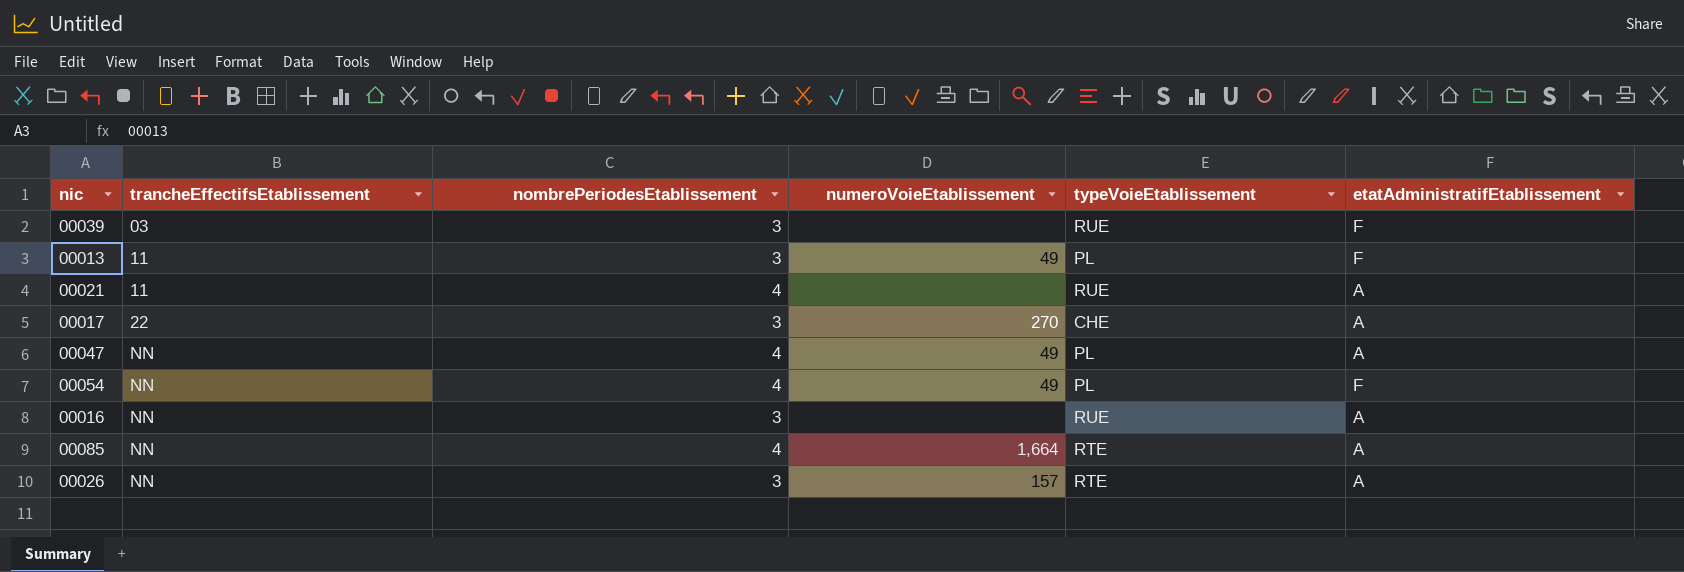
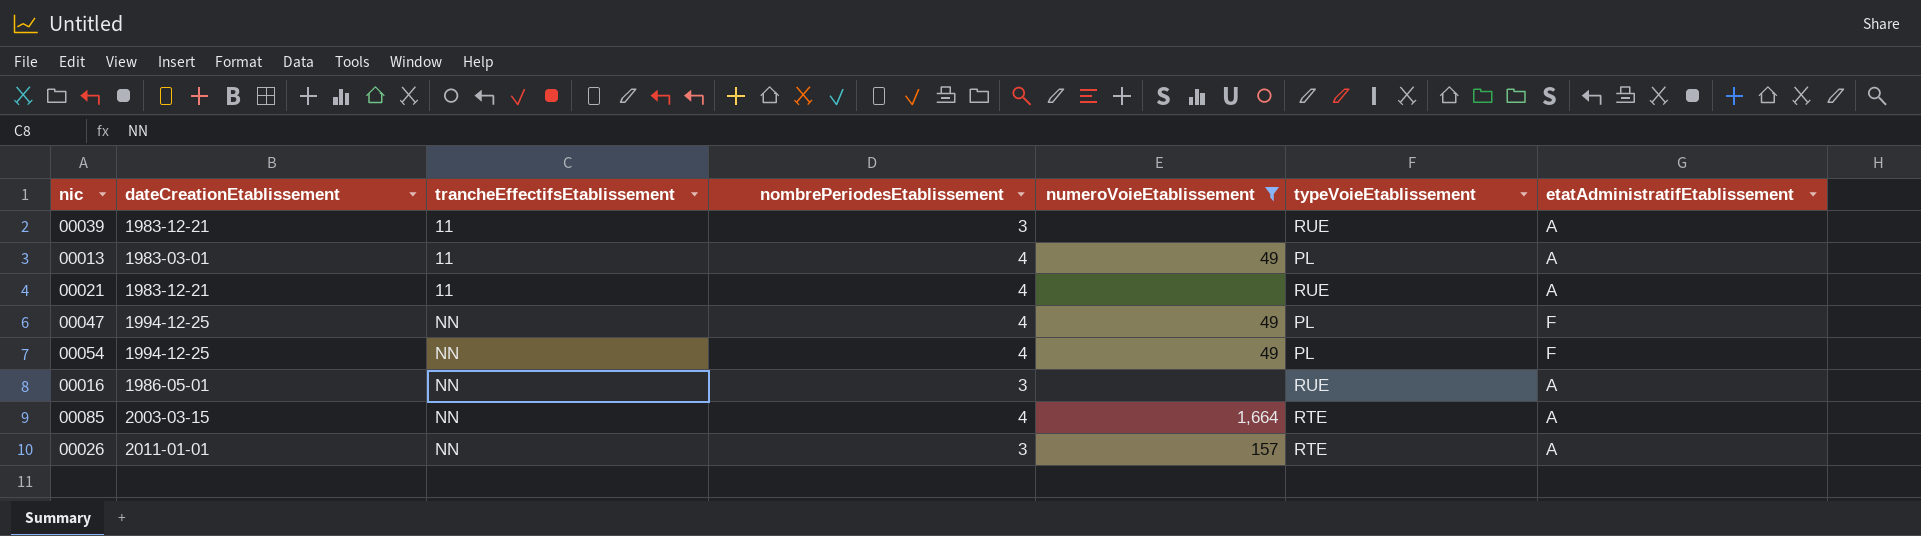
filter: none -> numeroVoieEtablissement != 270
column dateCreationEtablissement | position: none -> 2
00039 | trancheEffectifsEtablissement: 03 -> 11
00039 | etatAdministratifEtablissement: F -> A
00013 | nombrePeriodesEtablissement: 3 -> 4
00013 | etatAdministratifEtablissement: F -> A
00047 | etatAdministratifEtablissement: A -> F

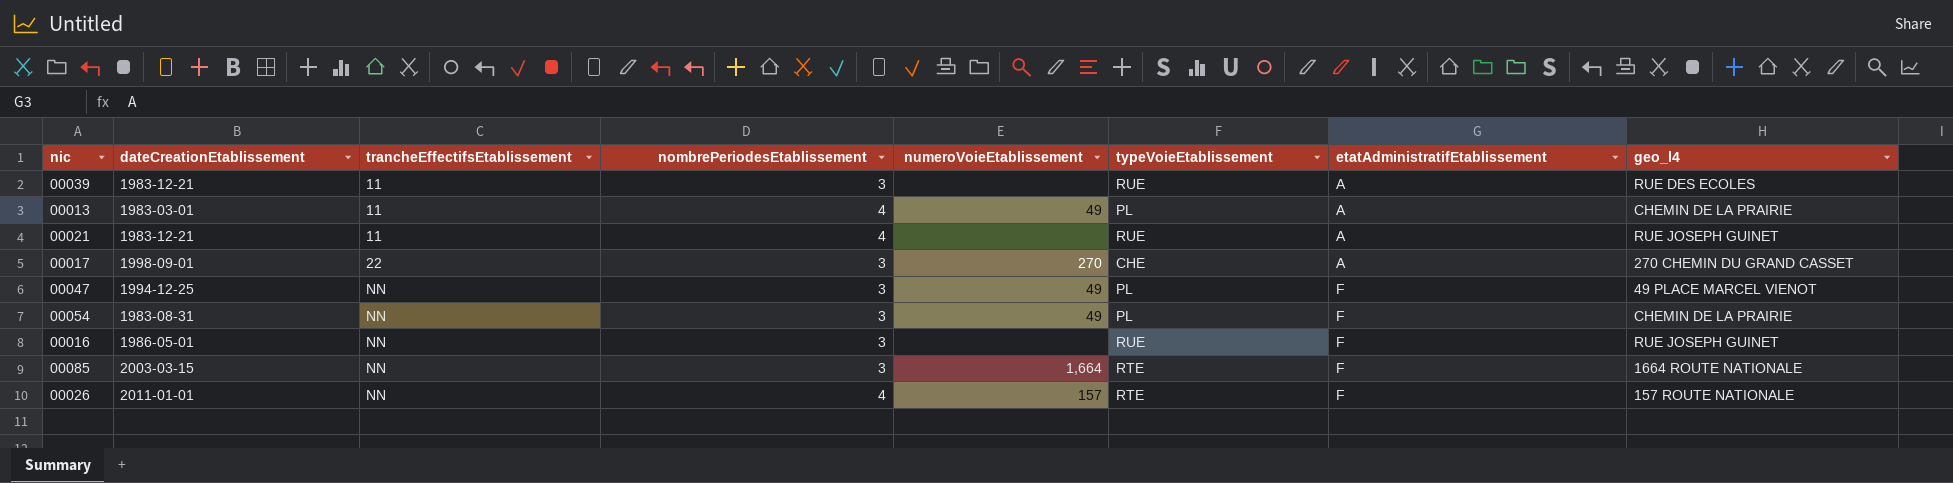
filter: numeroVoieEtablissement != 270 -> none
column geo_l4 | position: none -> 8
00047 | nombrePeriodesEtablissement: 4 -> 3
00054 | dateCreationEtablissement: 1994-12-25 -> 1983-08-31
00054 | nombrePeriodesEtablissement: 4 -> 3
00016 | etatAdministratifEtablissement: A -> F
00085 | nombrePeriodesEtablissement: 4 -> 3
00085 | etatAdministratifEtablissement: A -> F
00026 | nombrePeriodesEtablissement: 3 -> 4
00026 | etatAdministratifEtablissement: A -> F

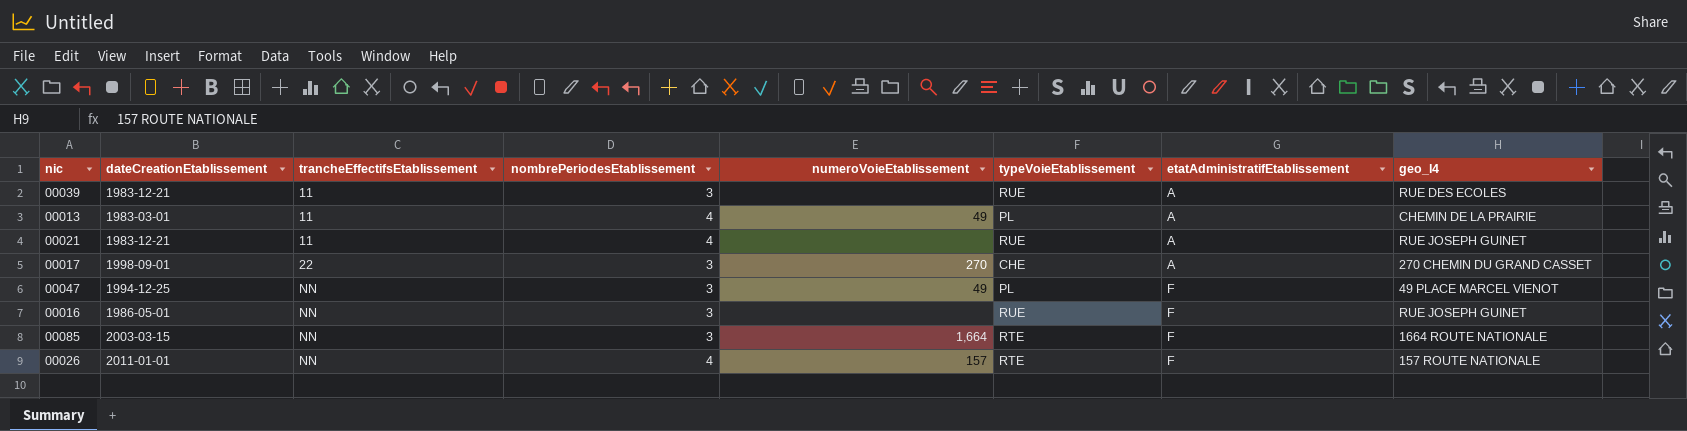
row 00054: 1983-08-31 | NN | 3 | 49 | PL | F | CHEMIN DE LA PRAIRIE -> none

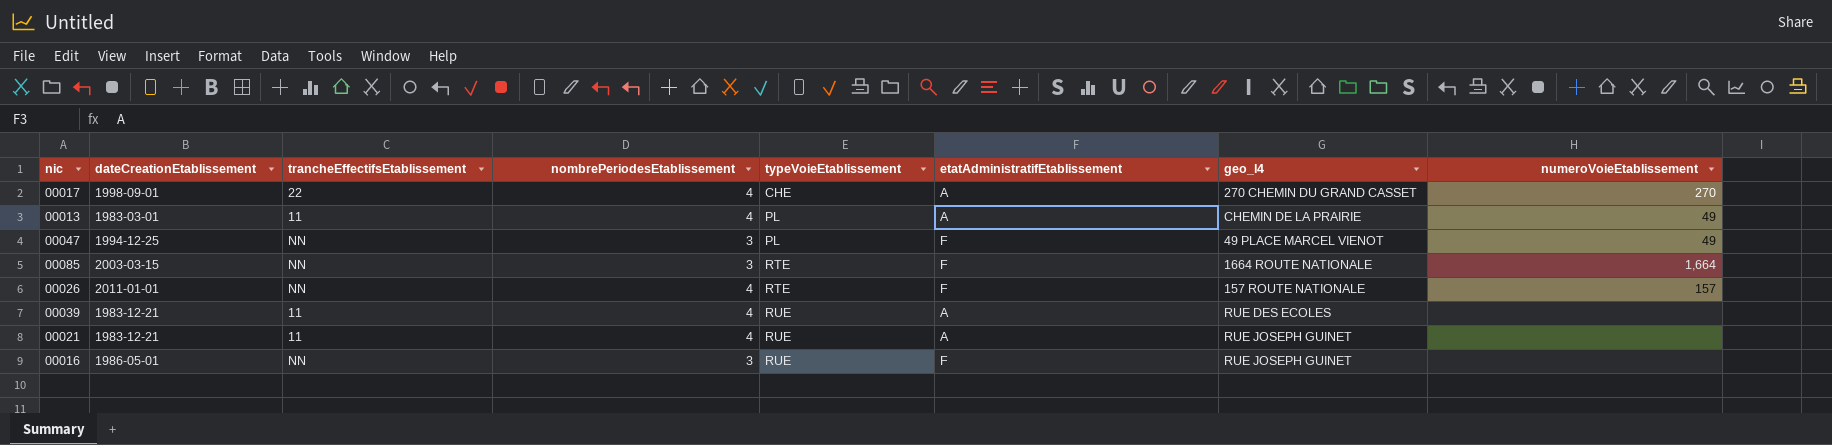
row order: trancheEffectifsEtablissement ascending -> typeVoieEtablissement ascending
column numeroVoieEtablissement | position: 5 -> 8
00017 | nombrePeriodesEtablissement: 3 -> 4
00039 | nombrePeriodesEtablissement: 3 -> 4

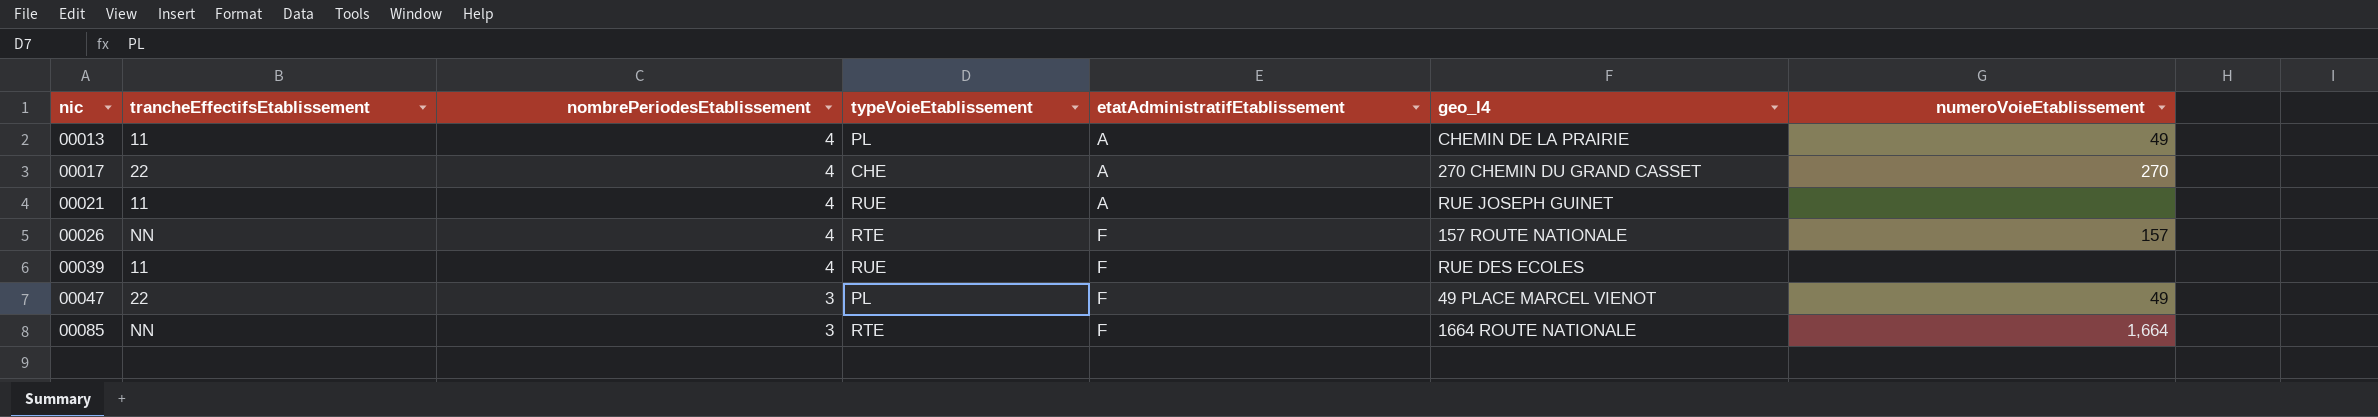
row order: typeVoieEtablissement ascending -> nic ascending
column dateCreationEtablissement | position: 2 -> none
row 00016: 1986-05-01 | NN | 3 | RUE | F | RUE JOSEPH GUINET | none -> none
00039 | etatAdministratifEtablissement: A -> F
00047 | trancheEffectifsEtablissement: NN -> 22

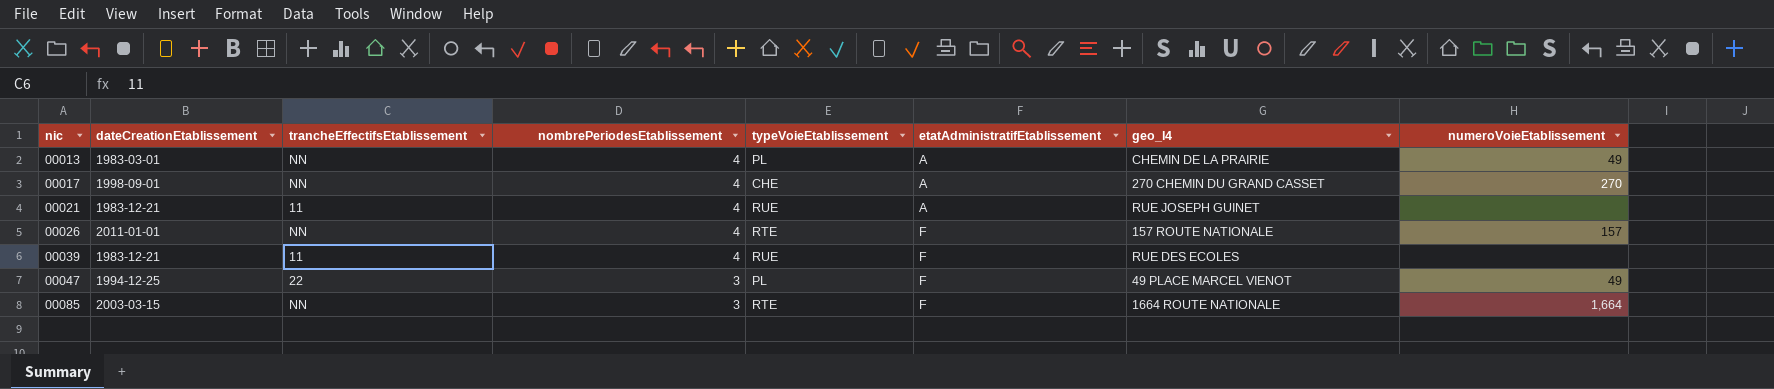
column dateCreationEtablissement | position: none -> 2
00013 | trancheEffectifsEtablissement: 11 -> NN
00017 | trancheEffectifsEtablissement: 22 -> NN

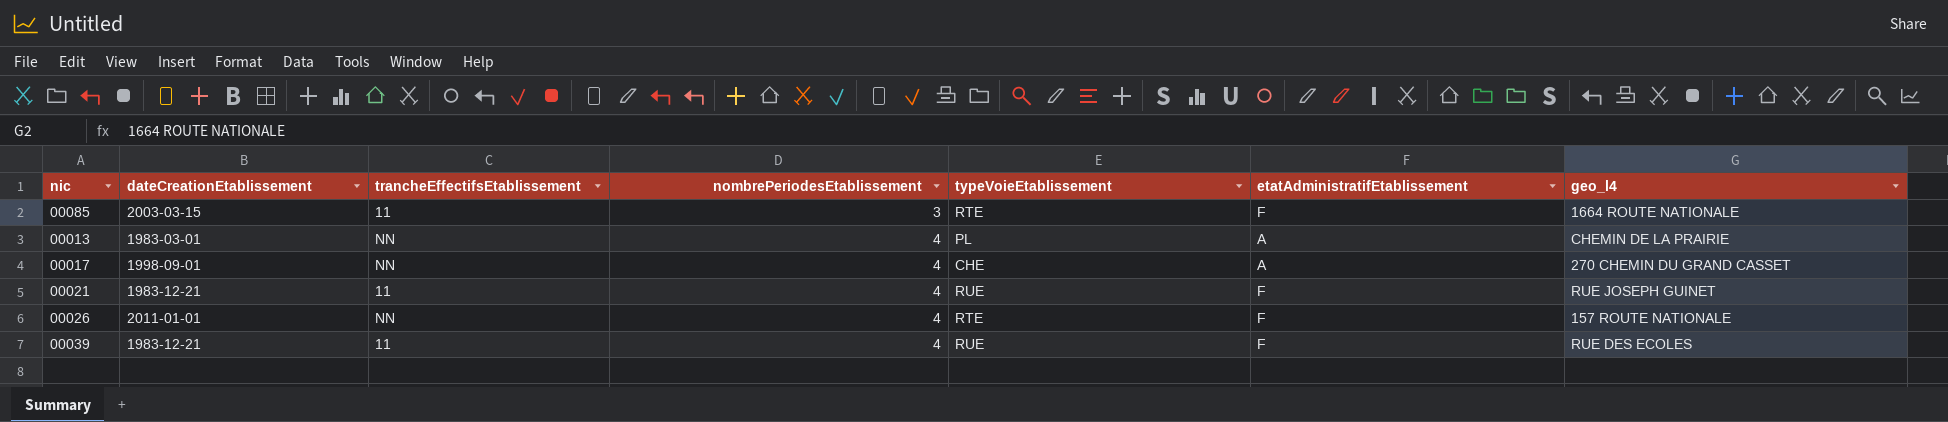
row order: nic ascending -> nombrePeriodesEtablissement ascending
column numeroVoieEtablissement | position: 8 -> none
row 00047: 1994-12-25 | 22 | 3 | PL | F | 49 PLACE MARCEL VIENOT | 49 -> none
00085 | trancheEffectifsEtablissement: NN -> 11
00021 | etatAdministratifEtablissement: A -> F

